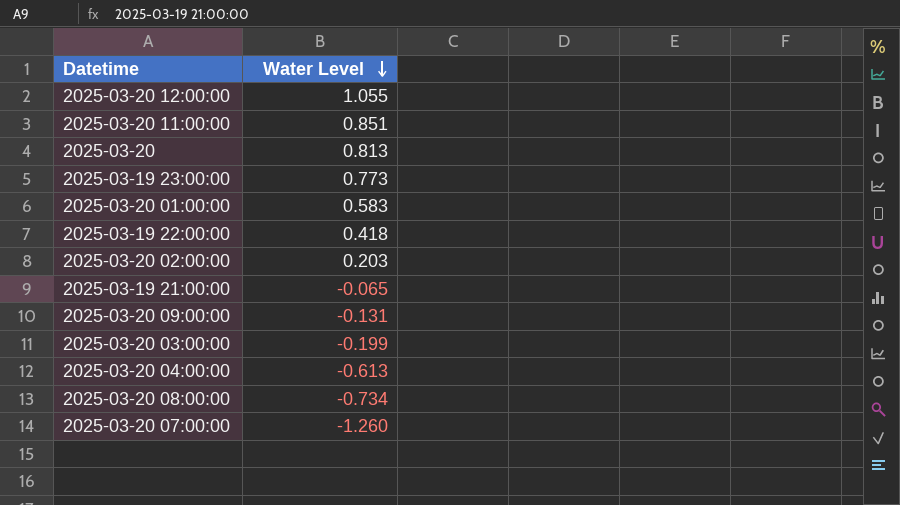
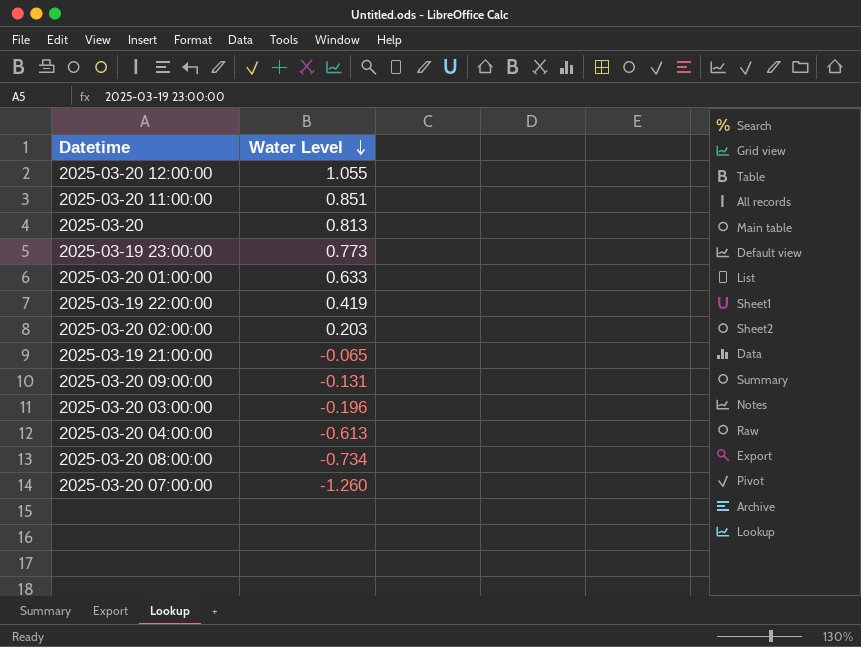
2025-03-20 01:00:00 | Water Level: 0.583 -> 0.633
2025-03-19 22:00:00 | Water Level: 0.418 -> 0.419
2025-03-20 03:00:00 | Water Level: -0.199 -> -0.196

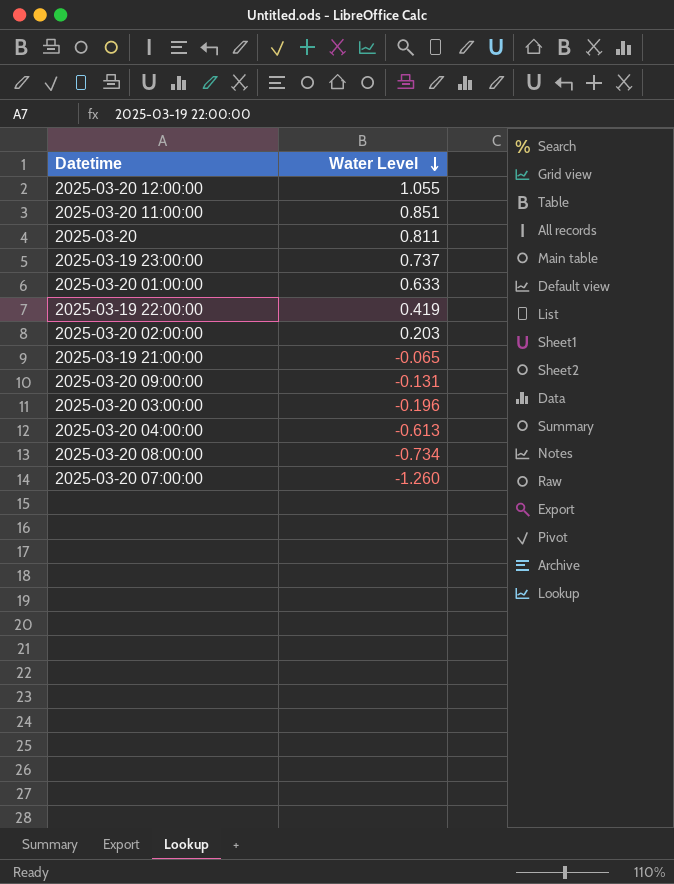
2025-03-20 | Water Level: 0.813 -> 0.811
2025-03-19 23:00:00 | Water Level: 0.773 -> 0.737

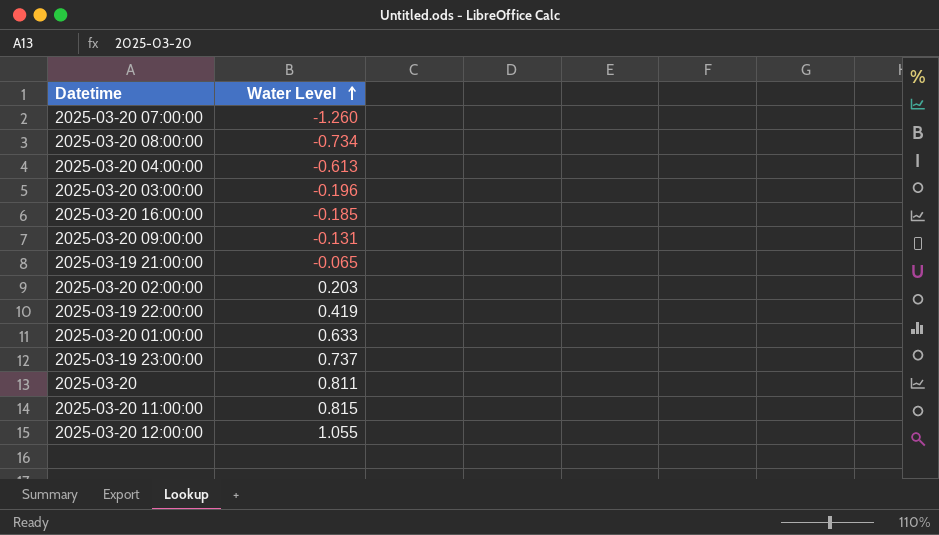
row order: Water Level descending -> Water Level ascending
row 2025-03-20 16:00:00: none -> -0.185
2025-03-20 11:00:00 | Water Level: 0.851 -> 0.815

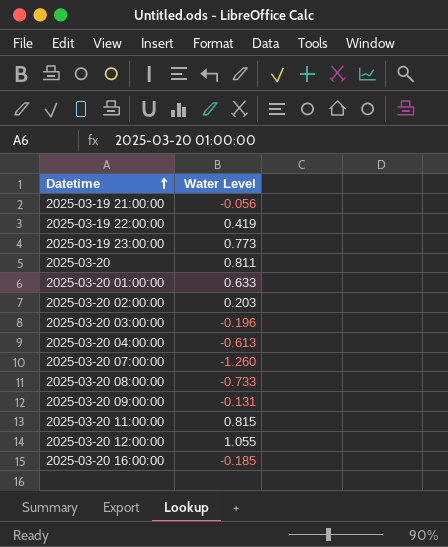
row order: Water Level ascending -> Datetime ascending
2025-03-19 21:00:00 | Water Level: -0.065 -> -0.056
2025-03-19 23:00:00 | Water Level: 0.737 -> 0.773
2025-03-20 08:00:00 | Water Level: -0.734 -> -0.733

